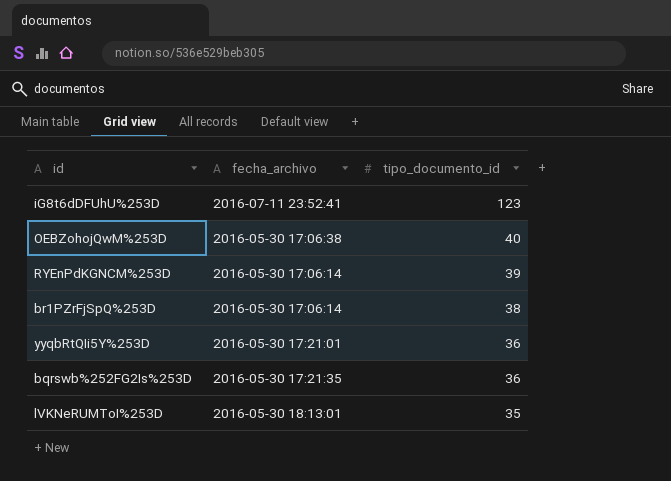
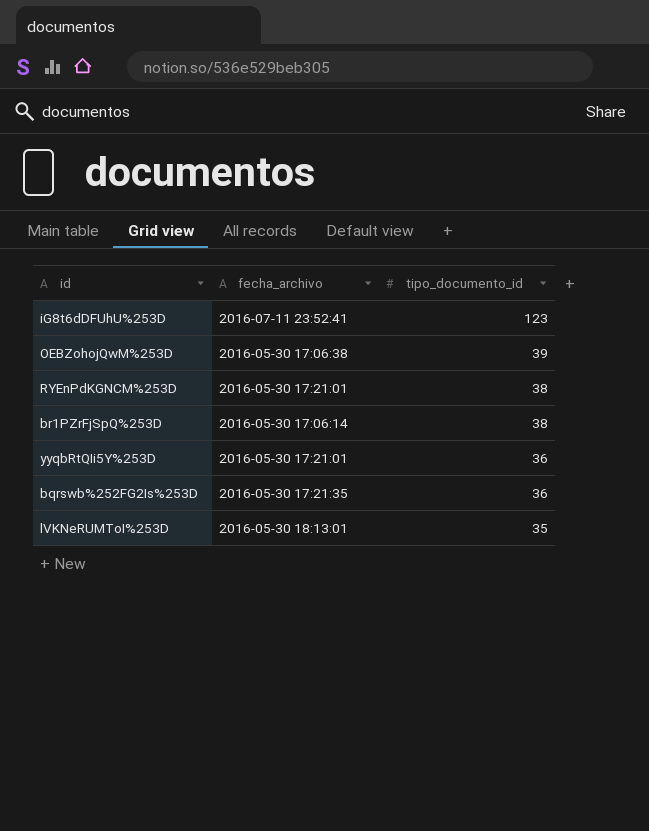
OEBZohojQwM%253D | tipo_documento_id: 40 -> 39
RYEnPdKGNCM%253D | fecha_archivo: 2016-05-30 17:06:14 -> 2016-05-30 17:21:01
RYEnPdKGNCM%253D | tipo_documento_id: 39 -> 38

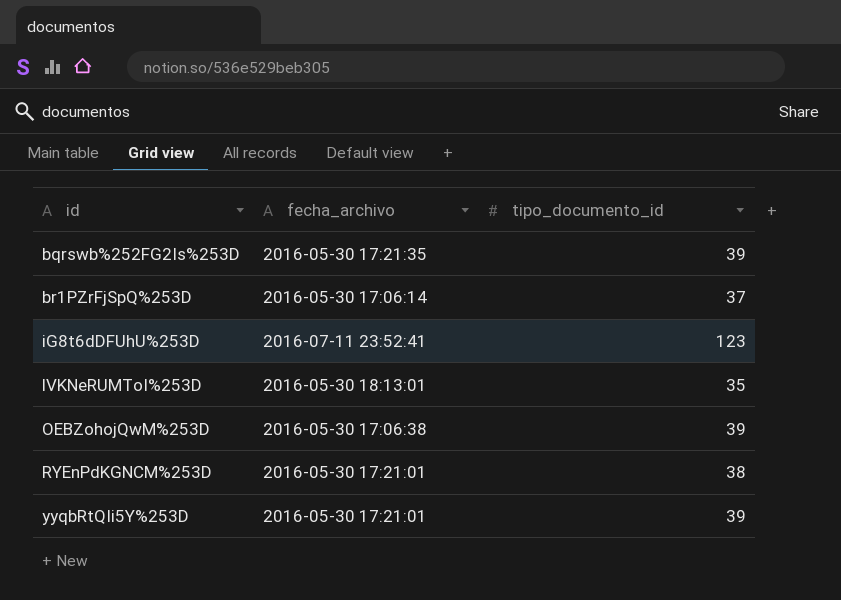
row order: tipo_documento_id descending -> id ascending
bqrswb%252FG2Is%253D | tipo_documento_id: 36 -> 39
br1PZrFjSpQ%253D | tipo_documento_id: 38 -> 37
yyqbRtQIi5Y%253D | tipo_documento_id: 36 -> 39

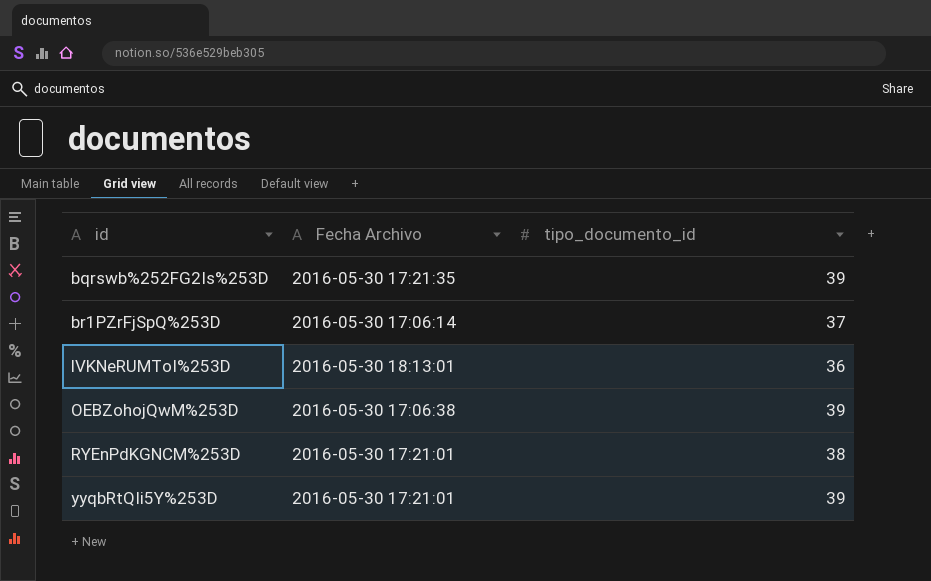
column name: fecha_archivo -> Fecha Archivo
row iG8t6dDFUhU%253D: 2016-07-11 23:52:41 | 123 -> none
lVKNeRUMToI%253D | tipo_documento_id: 35 -> 36

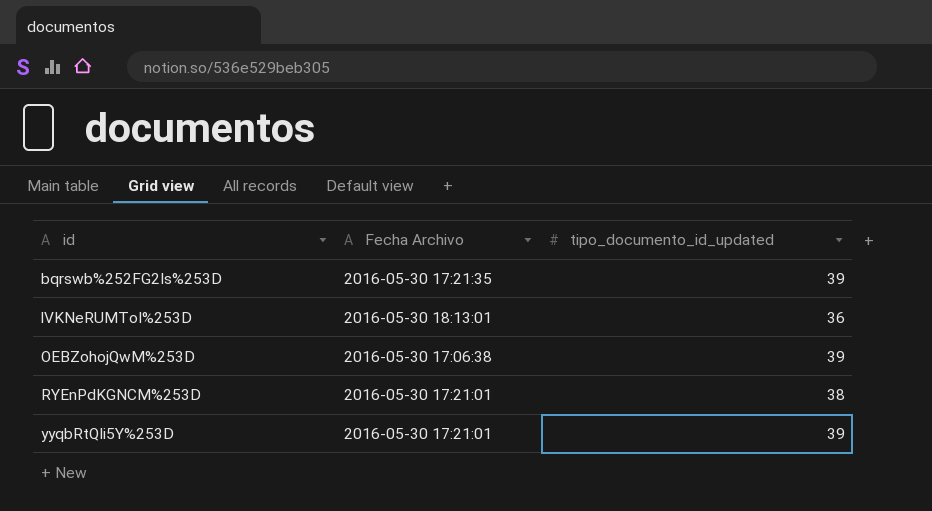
column name: tipo_documento_id -> tipo_documento_id_updated
row br1PZrFjSpQ%253D: 2016-05-30 17:06:14 | 37 -> none

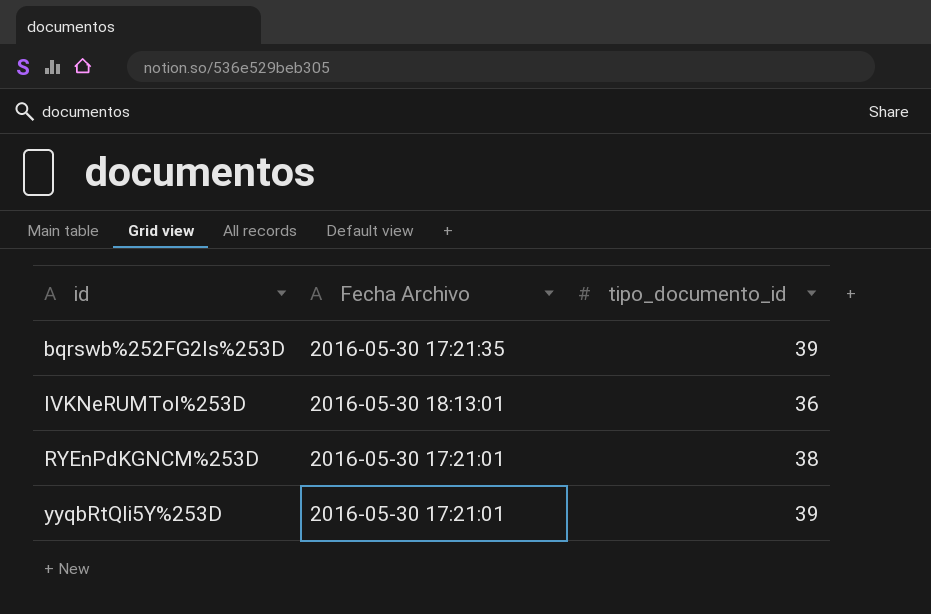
column name: tipo_documento_id_updated -> tipo_documento_id
row OEBZohojQwM%253D: 2016-05-30 17:06:38 | 39 -> none

